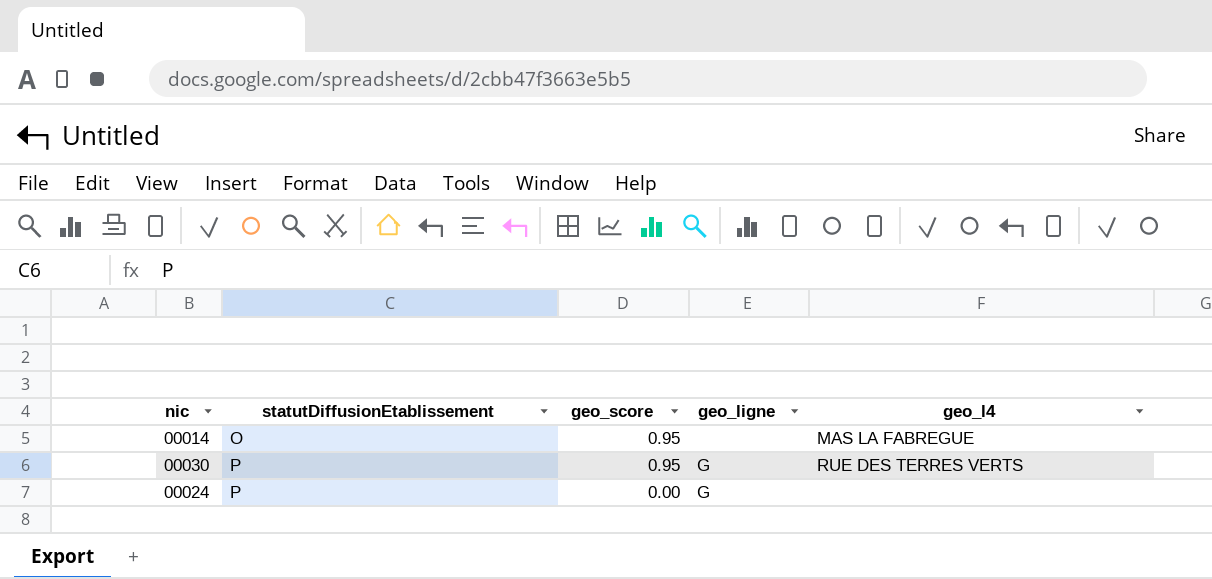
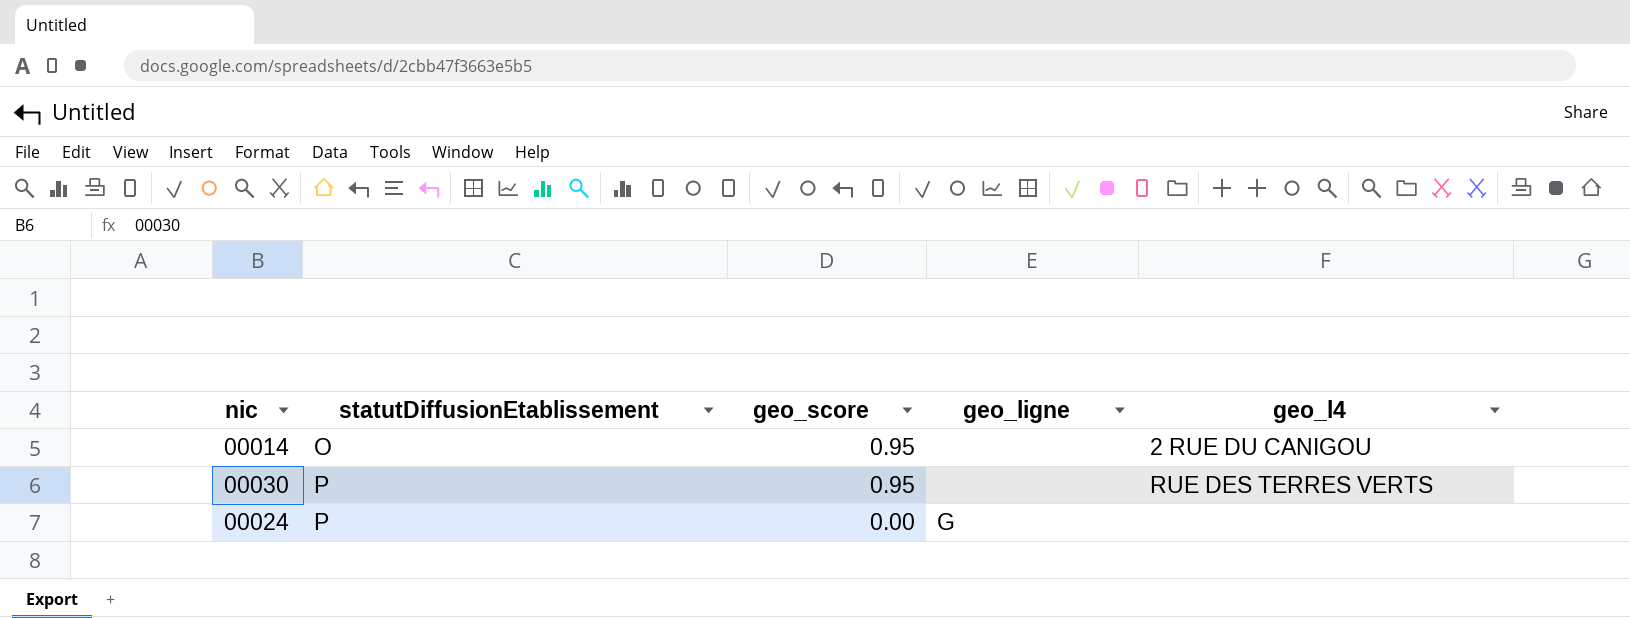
00014 | geo_l4: MAS LA FABREGUE -> 2 RUE DU CANIGOU
00030 | geo_ligne: G -> none

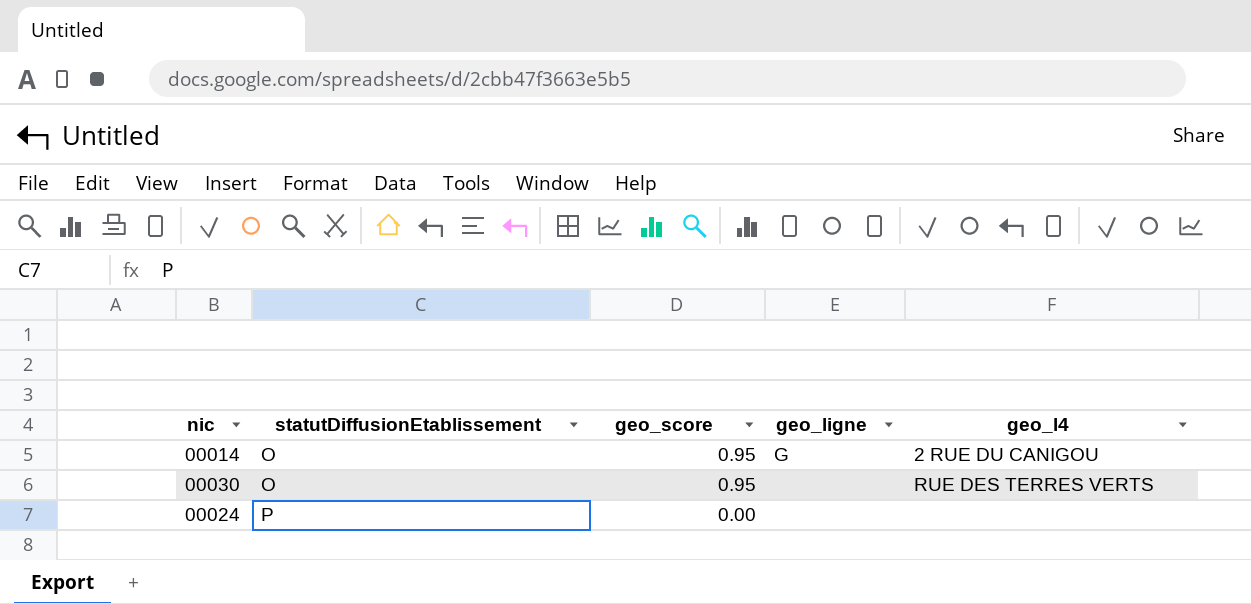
00014 | geo_ligne: none -> G
00030 | statutDiffusionEtablissement: P -> O
00024 | geo_ligne: G -> none

